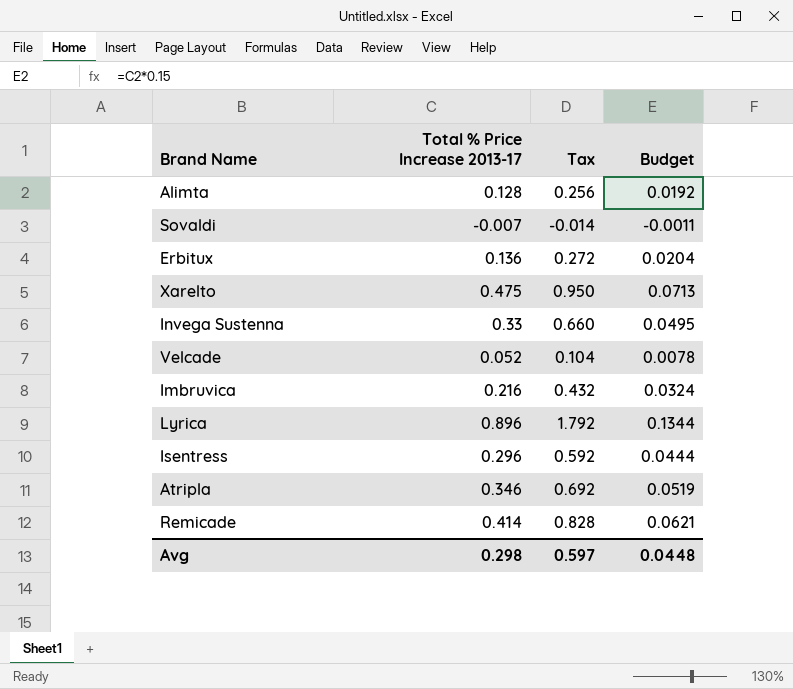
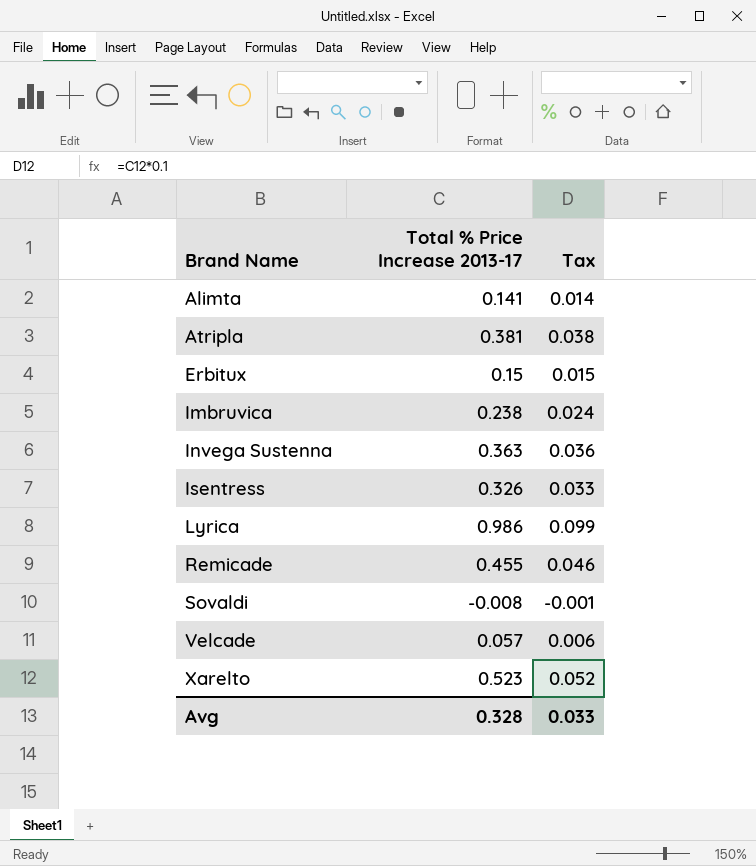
row order: none -> Brand Name ascending
column Budget | formula: [Total % Price Increase 2013-17] * 0.15 -> none
column Tax | formula: [Total % Price Increase 2013-17] * 2 -> [Total % Price Increase 2013-17] * 0.1
Alimta | Total % Price Increase 2013-17: 0.128 -> 0.141
Atripla | Total % Price Increase 2013-17: 0.346 -> 0.381
Erbitux | Total % Price Increase 2013-17: 0.136 -> 0.15
Imbruvica | Total % Price Increase 2013-17: 0.216 -> 0.238
Invega Sustenna | Total % Price Increase 2013-17: 0.33 -> 0.363
Isentress | Total % Price Increase 2013-17: 0.296 -> 0.326
Lyrica | Total % Price Increase 2013-17: 0.896 -> 0.986
Remicade | Total % Price Increase 2013-17: 0.414 -> 0.455
Sovaldi | Total % Price Increase 2013-17: -0.007 -> -0.008
Velcade | Total % Price Increase 2013-17: 0.052 -> 0.057
Xarelto | Total % Price Increase 2013-17: 0.475 -> 0.523
Avg | Total % Price Increase 2013-17: 0.298 -> 0.328
Avg | Tax: 0.597 -> 0.033

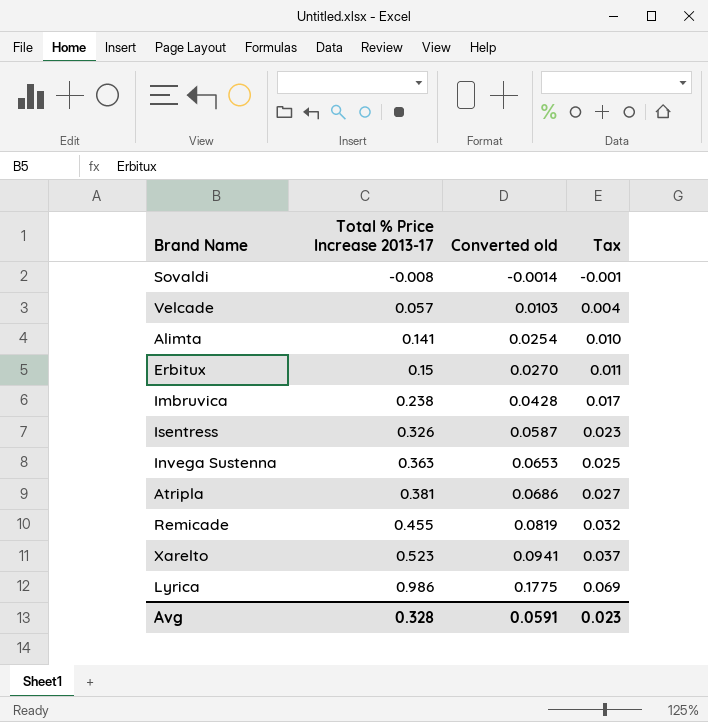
row order: Brand Name ascending -> Total % Price Increase 2013-17 ascending
column Converted old | formula: none -> [Total % Price Increase 2013-17] * 0.18
column Tax | formula: [Total % Price Increase 2013-17] * 0.1 -> [Total % Price Increase 2013-17] * 0.07
Avg | Tax: 0.033 -> 0.023

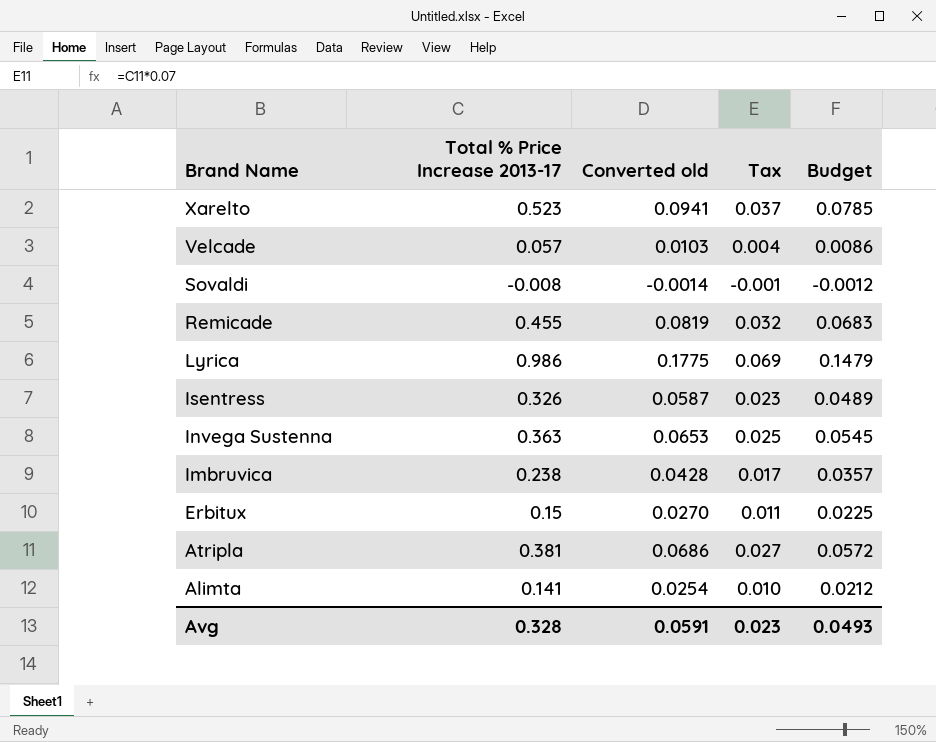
row order: Total % Price Increase 2013-17 ascending -> Brand Name descending
column Budget | formula: none -> [Total % Price Increase 2013-17] * 0.15

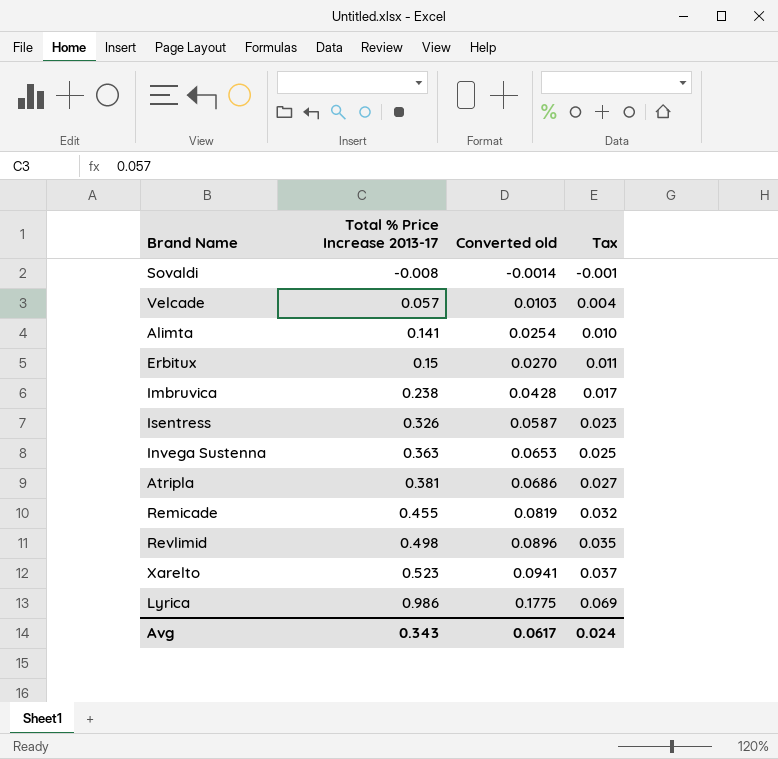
row order: Brand Name descending -> Total % Price Increase 2013-17 ascending
column Budget | formula: [Total % Price Increase 2013-17] * 0.15 -> none
row Revlimid: none -> 0.498 | 0.0896 | 0.035
Avg | Total % Price Increase 2013-17: 0.328 -> 0.343
Avg | Converted old: 0.0591 -> 0.0617
Avg | Tax: 0.023 -> 0.024

